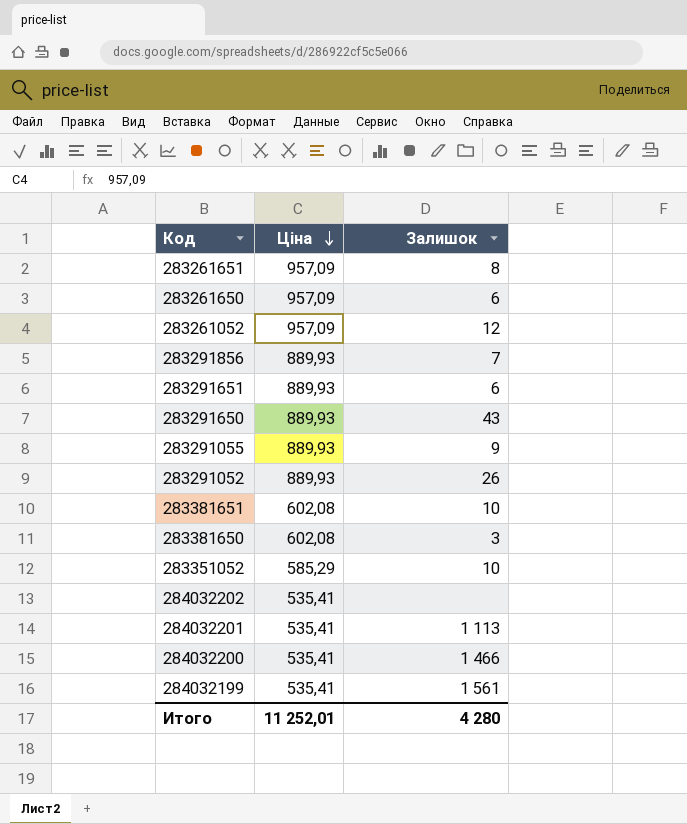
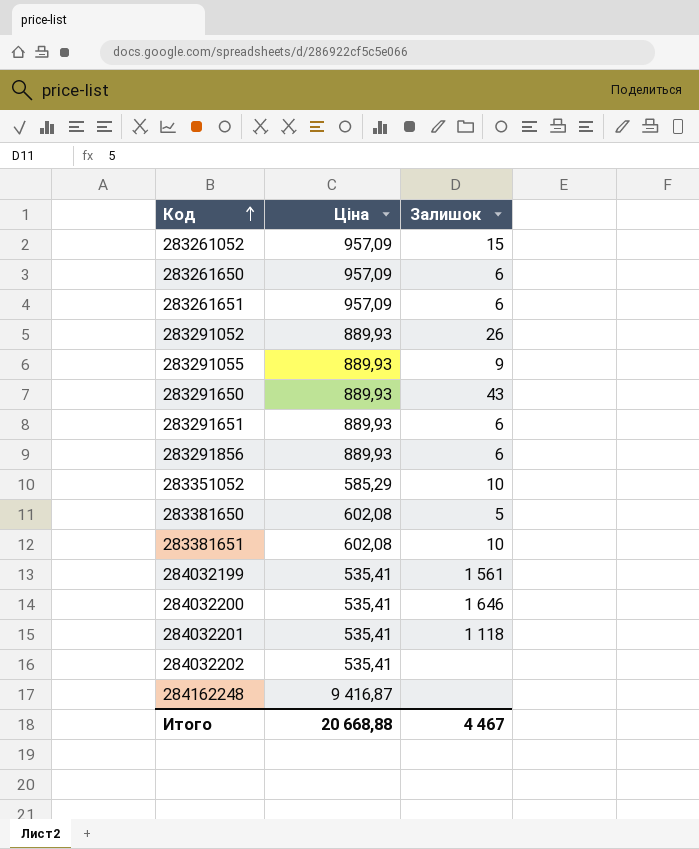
row order: Ціна descending -> Код ascending
283261052 | Залишок: 12 -> 15
283261651 | Залишок: 8 -> 6
283291856 | Залишок: 7 -> 6
283381650 | Залишок: 3 -> 5
284032200 | Залишок: 1 466 -> 1 646
284032201 | Залишок: 1 113 -> 1 118
row 284162248: none -> 9 416,87 | none
Итого | Ціна: 11 252,01 -> 20 668,88
Итого | Залишок: 4 280 -> 4 467

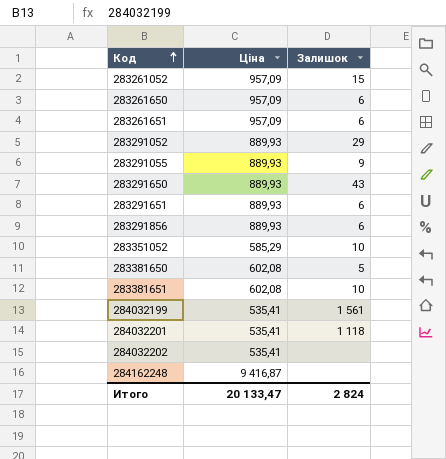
row 284032200: 535,41 | 1 646 -> none
283291052 | Залишок: 26 -> 29
Итого | Ціна: 20 668,88 -> 20 133,47
Итого | Залишок: 4 467 -> 2 824

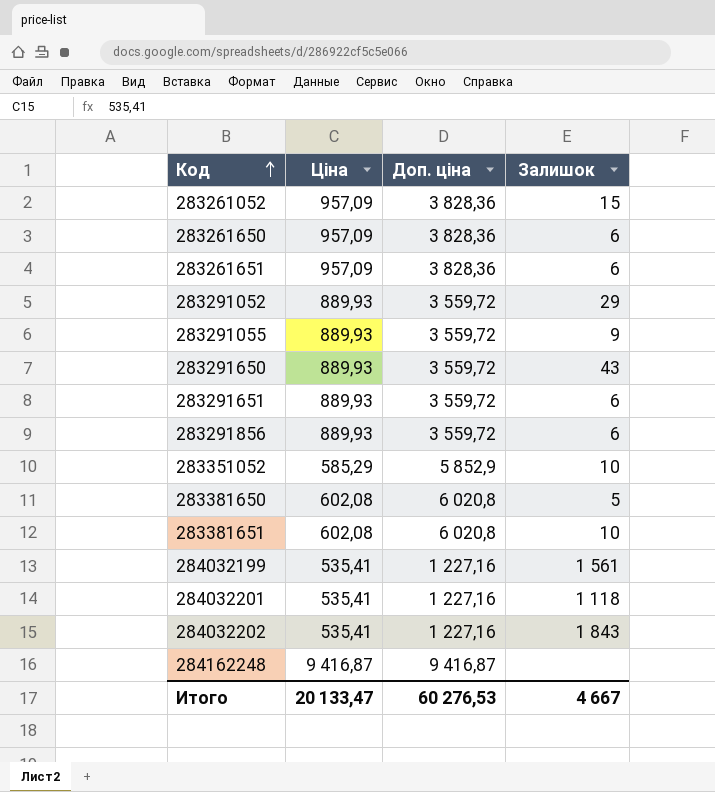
column Доп. ціна | position: none -> 3
284032202 | Залишок: none -> 1 843
Итого | Залишок: 2 824 -> 4 667

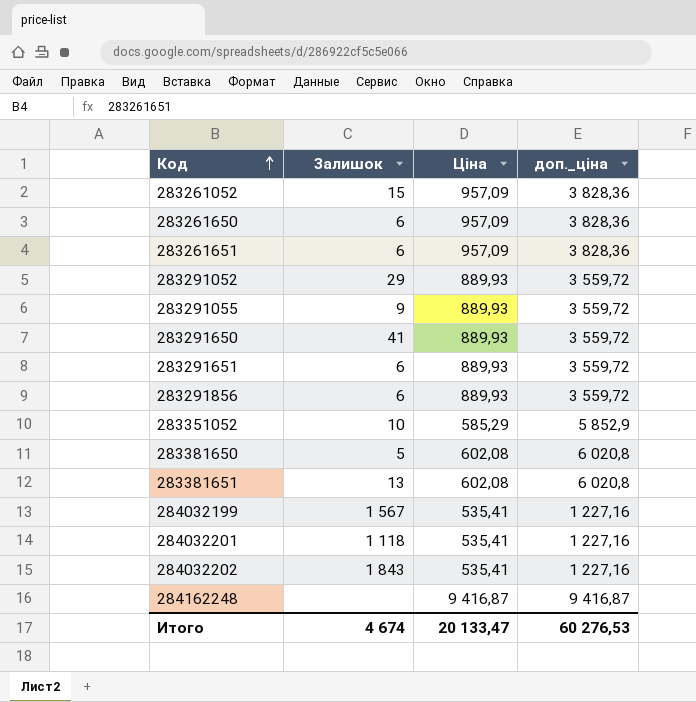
column Залишок | position: 4 -> 2
column name: Доп. ціна -> доп._ціна
283291650 | Залишок: 43 -> 41
283381651 | Залишок: 10 -> 13
284032199 | Залишок: 1 561 -> 1 567
Итого | Залишок: 4 667 -> 4 674

